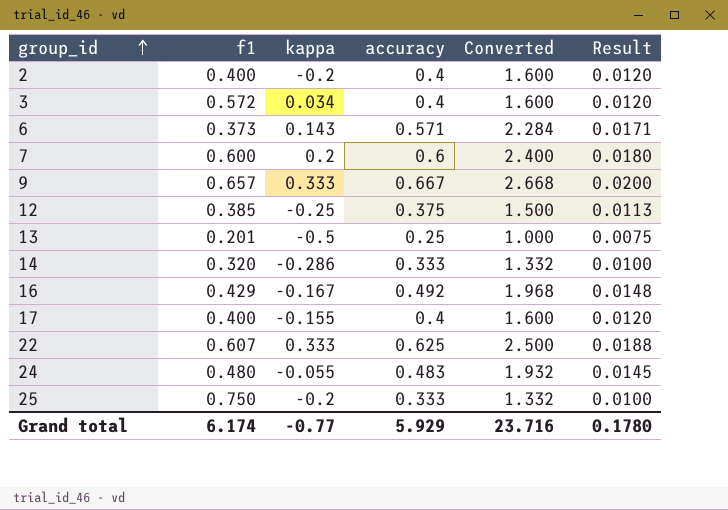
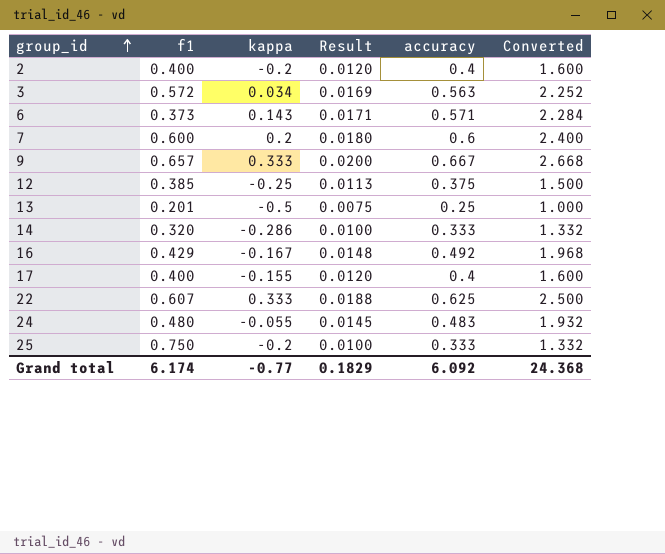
column Result | position: 6 -> 4
3 | Result: 0.0120 -> 0.0169
3 | accuracy: 0.4 -> 0.563
3 | Converted: 1.600 -> 2.252
Grand total | Result: 0.1780 -> 0.1829
Grand total | accuracy: 5.929 -> 6.092
Grand total | Converted: 23.716 -> 24.368

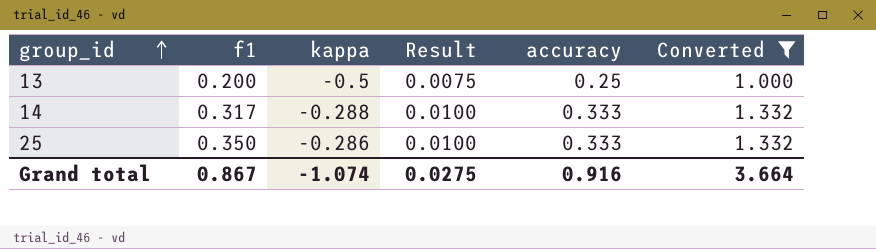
filter: none -> Converted <= 1.332
13 | f1: 0.201 -> 0.200
14 | f1: 0.320 -> 0.317
14 | kappa: -0.286 -> -0.288
25 | f1: 0.750 -> 0.350
25 | kappa: -0.2 -> -0.286
Grand total | f1: 6.174 -> 0.867
Grand total | kappa: -0.77 -> -1.074
Grand total | Result: 0.1829 -> 0.0275
Grand total | accuracy: 6.092 -> 0.916
Grand total | Converted: 24.368 -> 3.664

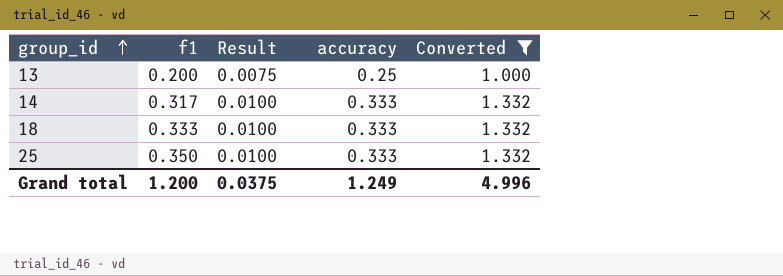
column kappa | position: 3 -> none
row 18: none -> 0.333 | 0.0100 | 0.333 | 1.332
Grand total | f1: 0.867 -> 1.200
Grand total | Result: 0.0275 -> 0.0375
Grand total | accuracy: 0.916 -> 1.249
Grand total | Converted: 3.664 -> 4.996

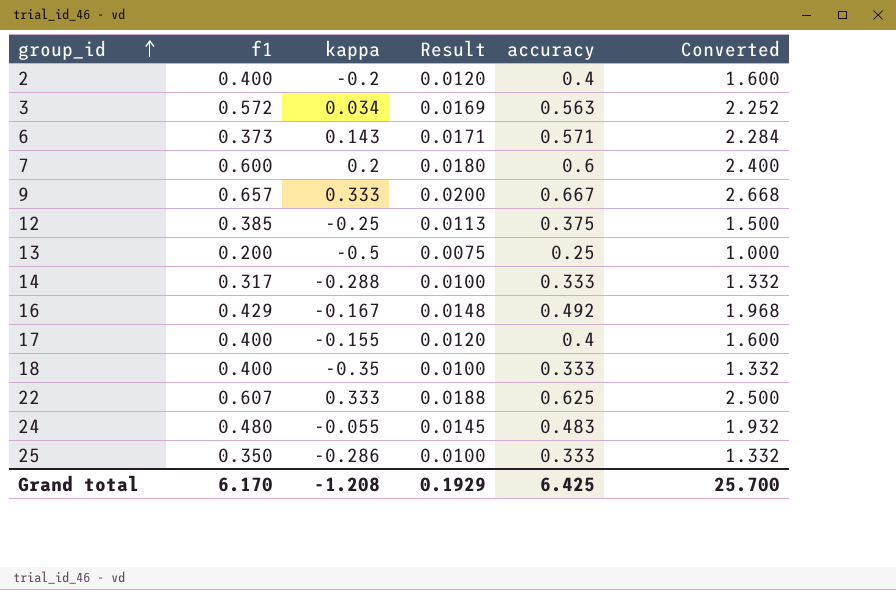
filter: Converted <= 1.332 -> none
column kappa | position: none -> 3
18 | f1: 0.333 -> 0.400
Grand total | f1: 1.200 -> 6.170
Grand total | Result: 0.0375 -> 0.1929
Grand total | accuracy: 1.249 -> 6.425
Grand total | Converted: 4.996 -> 25.700

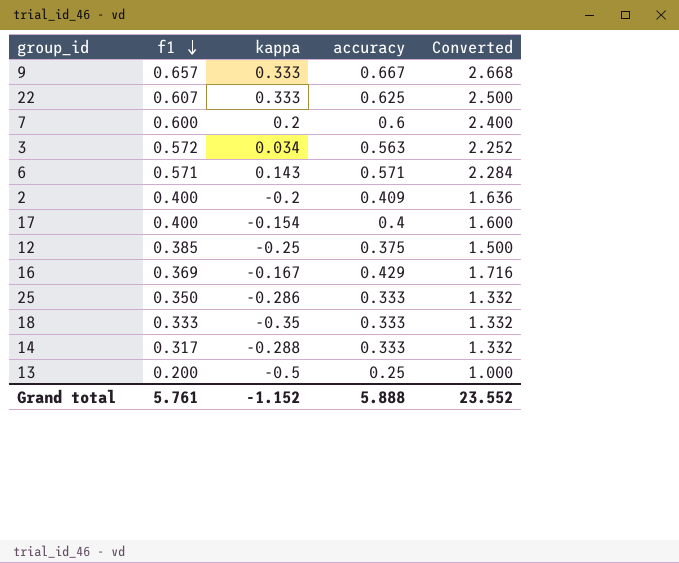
row order: group_id ascending -> f1 descending
column Result | formula: [accuracy] * 0.03 -> none
row 24: 0.480 | -0.055 | 0.0145 | 0.483 | 1.932 -> none
6 | f1: 0.373 -> 0.571
2 | accuracy: 0.4 -> 0.409
2 | Converted: 1.600 -> 1.636
17 | kappa: -0.155 -> -0.154
16 | f1: 0.429 -> 0.369
16 | accuracy: 0.492 -> 0.429
16 | Converted: 1.968 -> 1.716
18 | f1: 0.400 -> 0.333
Grand total | f1: 6.170 -> 5.761
Grand total | kappa: -1.208 -> -1.152
Grand total | accuracy: 6.425 -> 5.888
Grand total | Converted: 25.700 -> 23.552

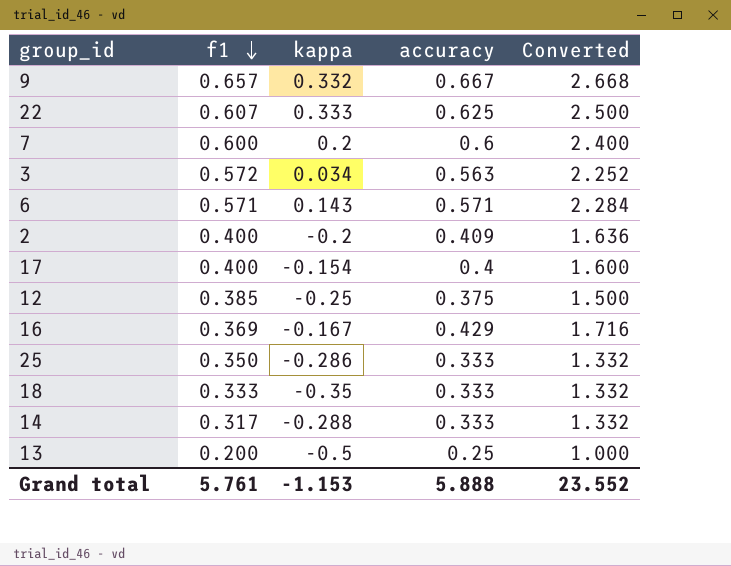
9 | kappa: 0.333 -> 0.332
Grand total | kappa: -1.152 -> -1.153

